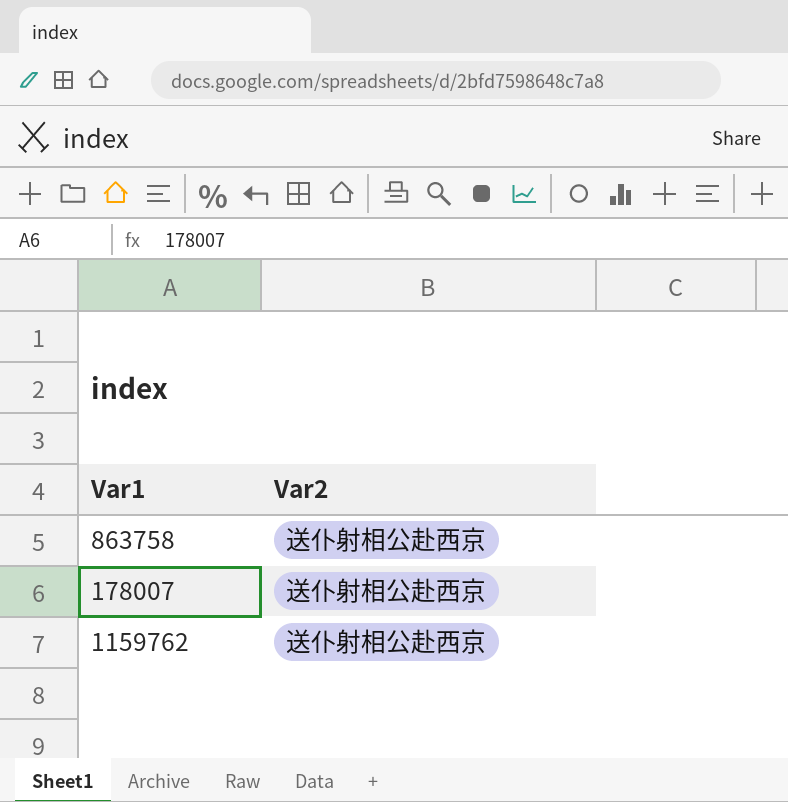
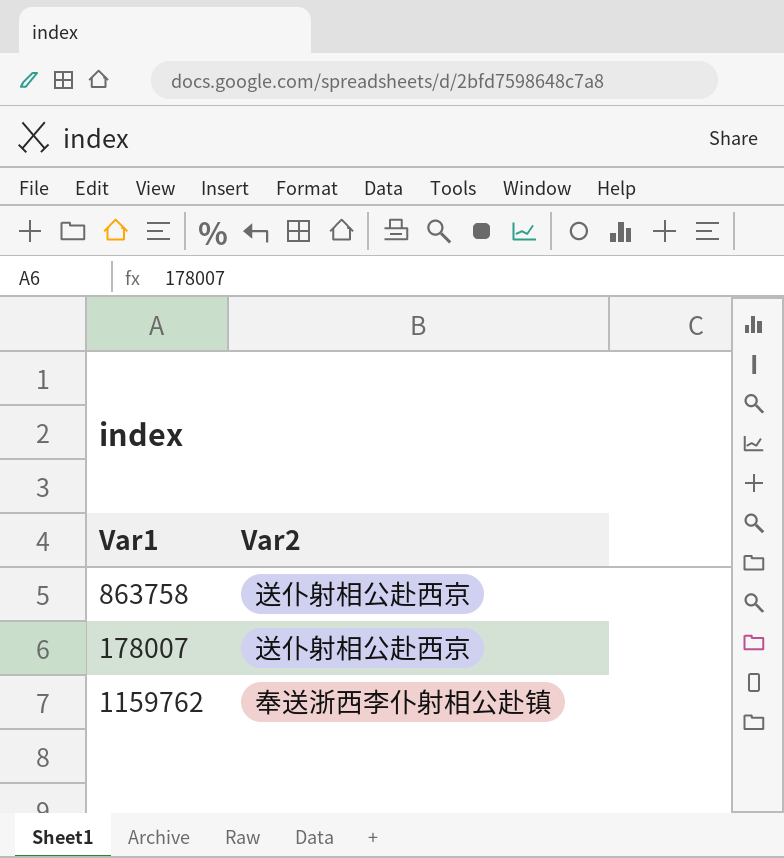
1159762 | Var2: 送仆射相公赴西京 -> 奉送浙西李仆射相公赴镇

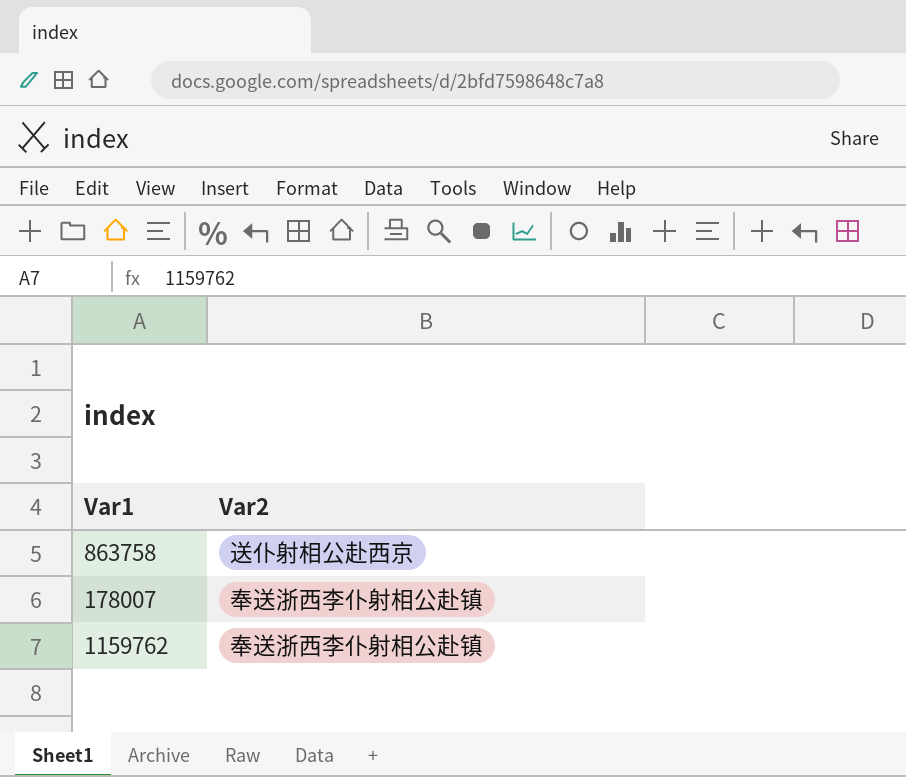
178007 | Var2: 送仆射相公赴西京 -> 奉送浙西李仆射相公赴镇

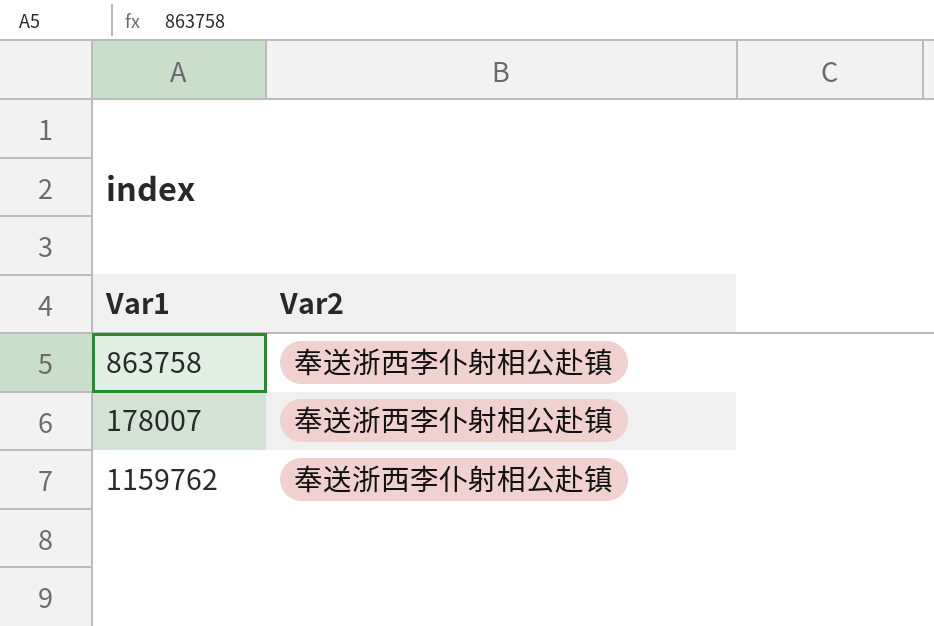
863758 | Var2: 送仆射相公赴西京 -> 奉送浙西李仆射相公赴镇

